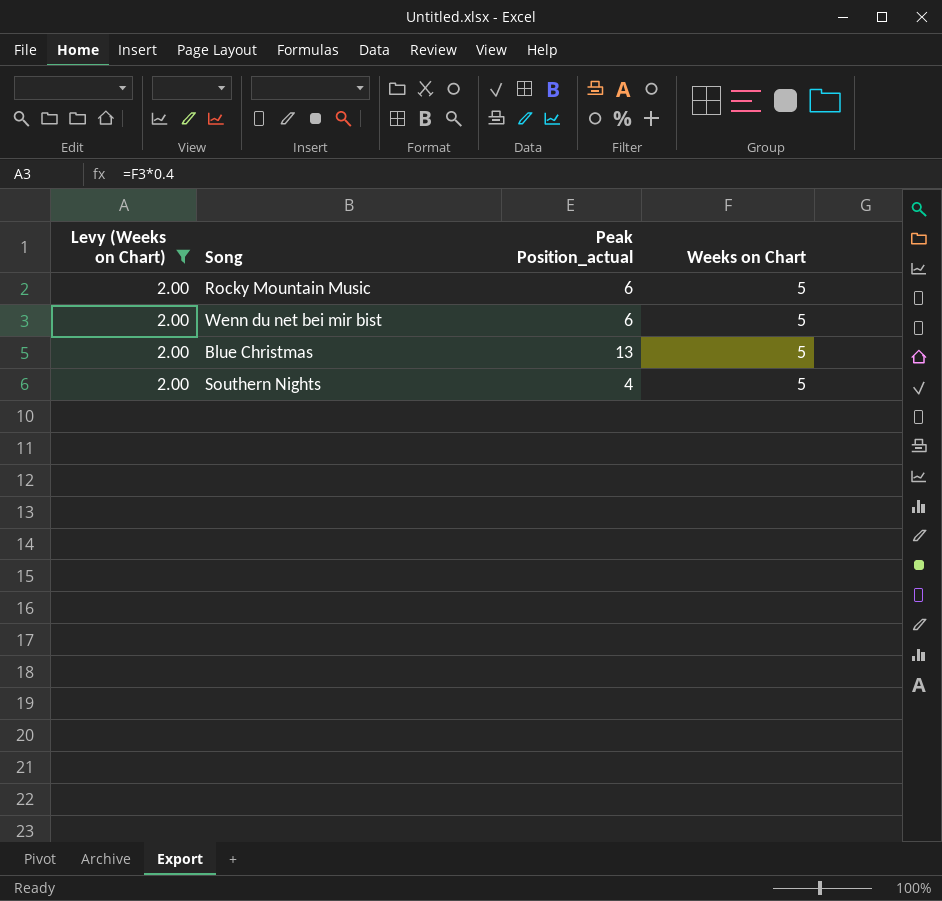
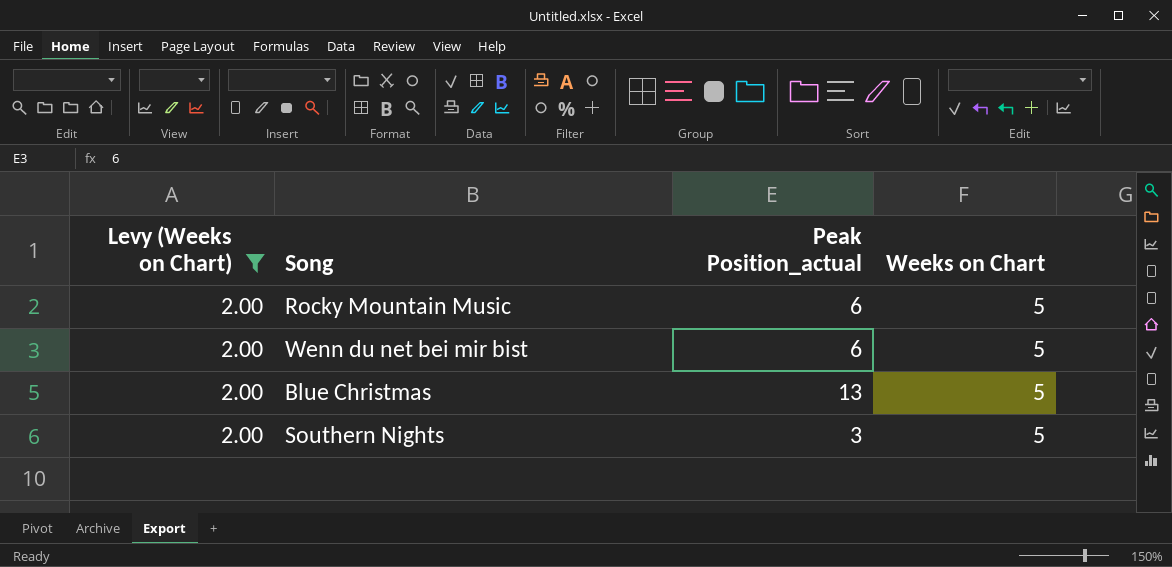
Southern Nights | Peak Position_actual: 4 -> 3

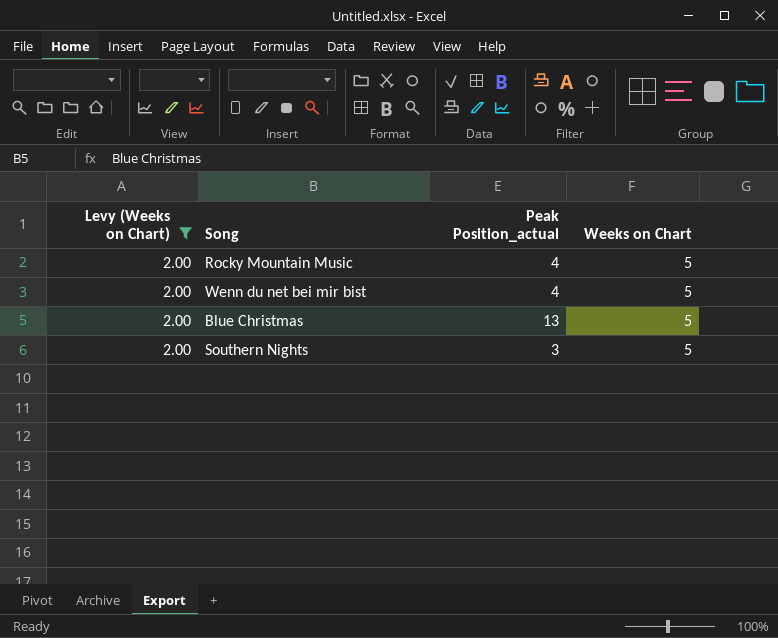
Rocky Mountain Music | Peak Position_actual: 6 -> 4
Wenn du net bei mir bist | Peak Position_actual: 6 -> 4

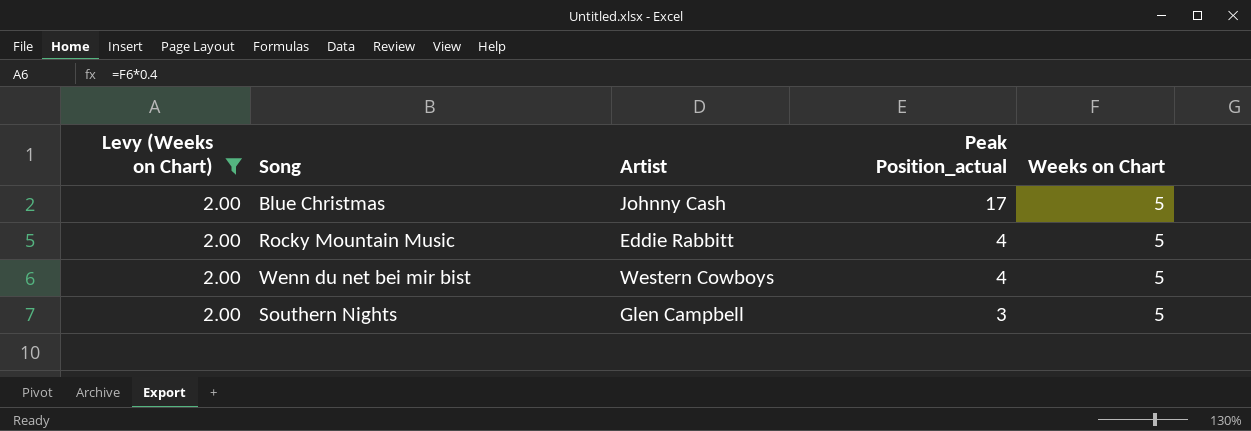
row order: none -> Peak Position_actual descending
column Artist | position: none -> 3
Blue Christmas | Peak Position_actual: 13 -> 17

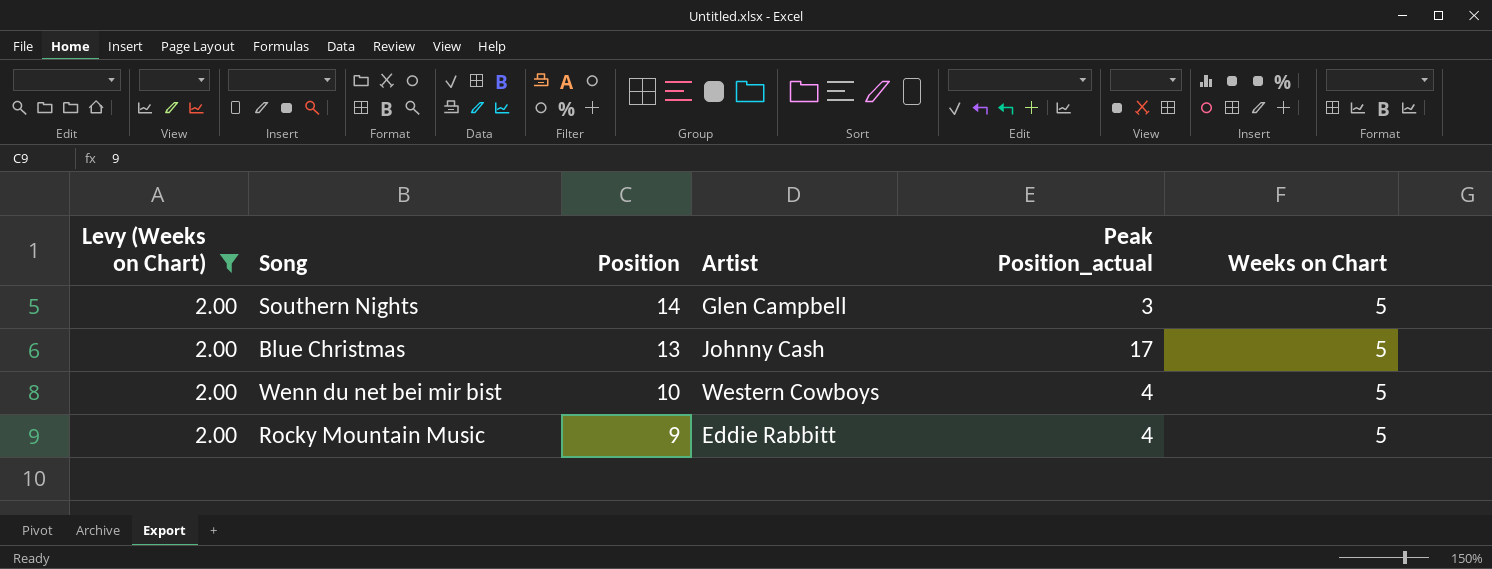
row order: Peak Position_actual descending -> Position descending
column Position | position: none -> 3

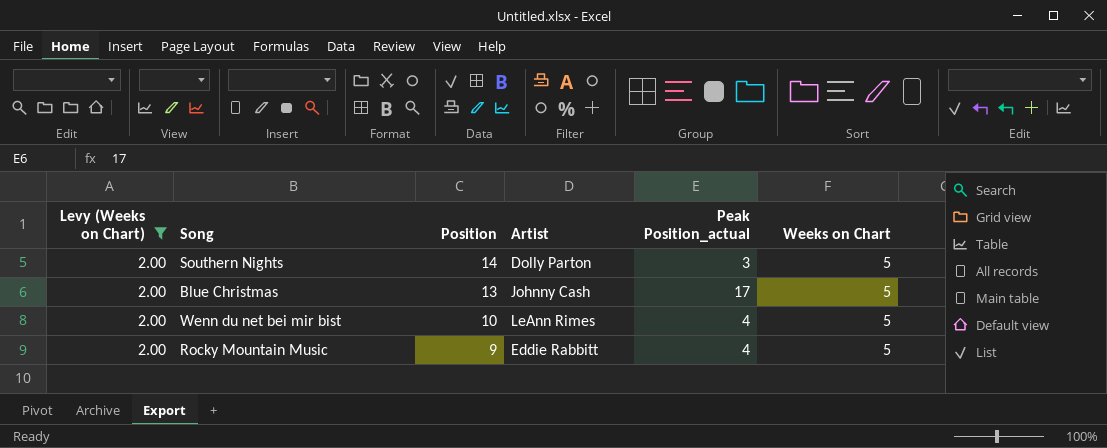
Southern Nights | Artist: Glen Campbell -> Dolly Parton
Wenn du net bei mir bist | Artist: Western Cowboys -> LeAnn Rimes

